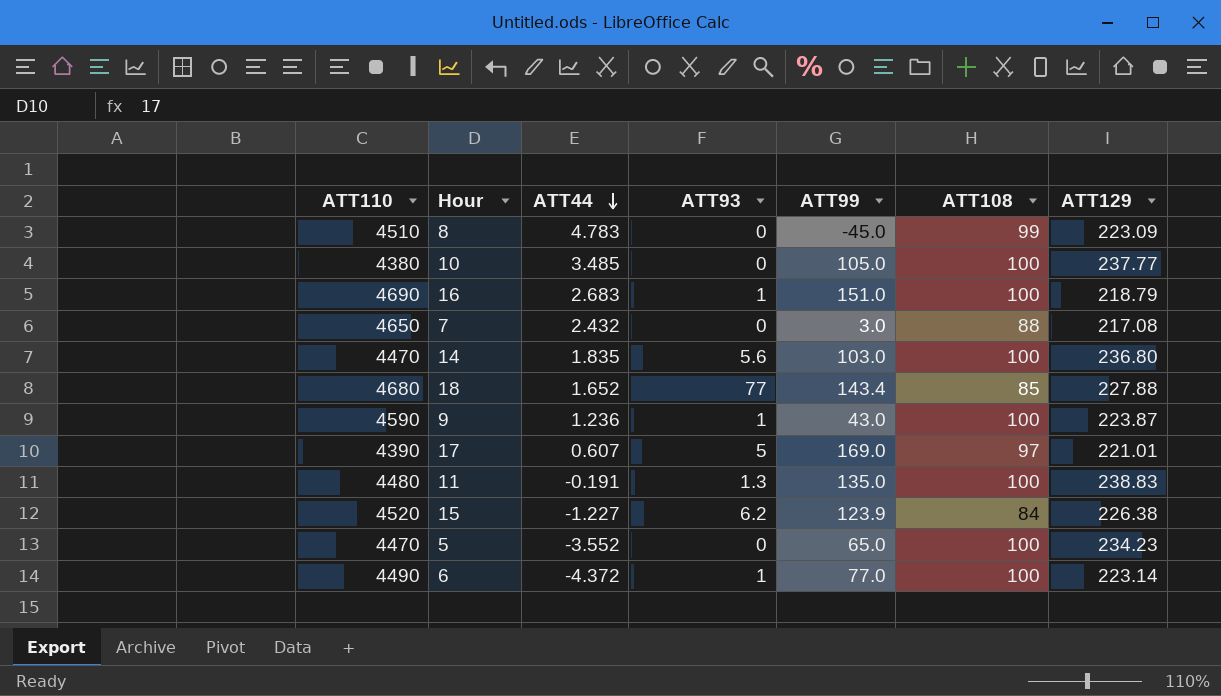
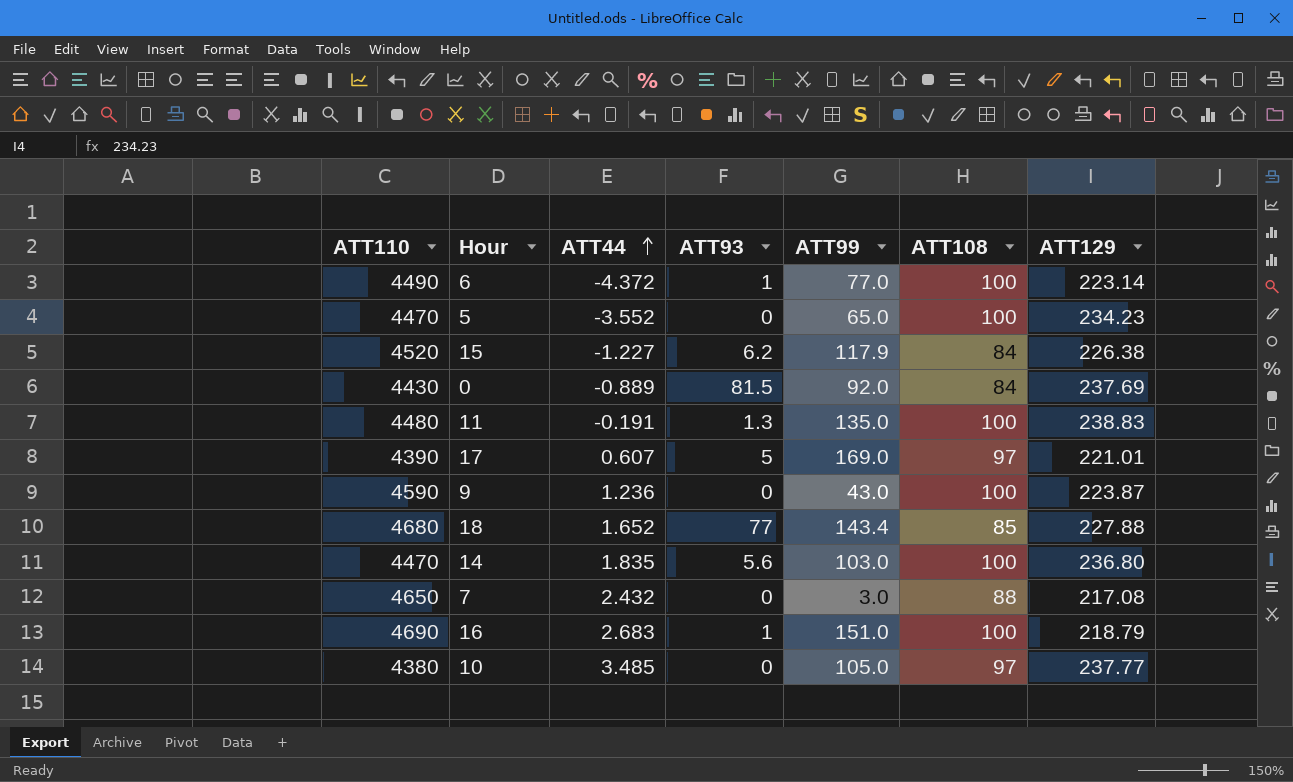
row order: ATT44 descending -> ATT44 ascending
row 8: 4510 | 4.783 | 0 | -45.0 | 99 | 223.09 -> none
15 | ATT99: 123.9 -> 117.9
row 0: none -> 4430 | -0.889 | 81.5 | 92.0 | 84 | 237.69
9 | ATT93: 1 -> 0
10 | ATT108: 100 -> 97

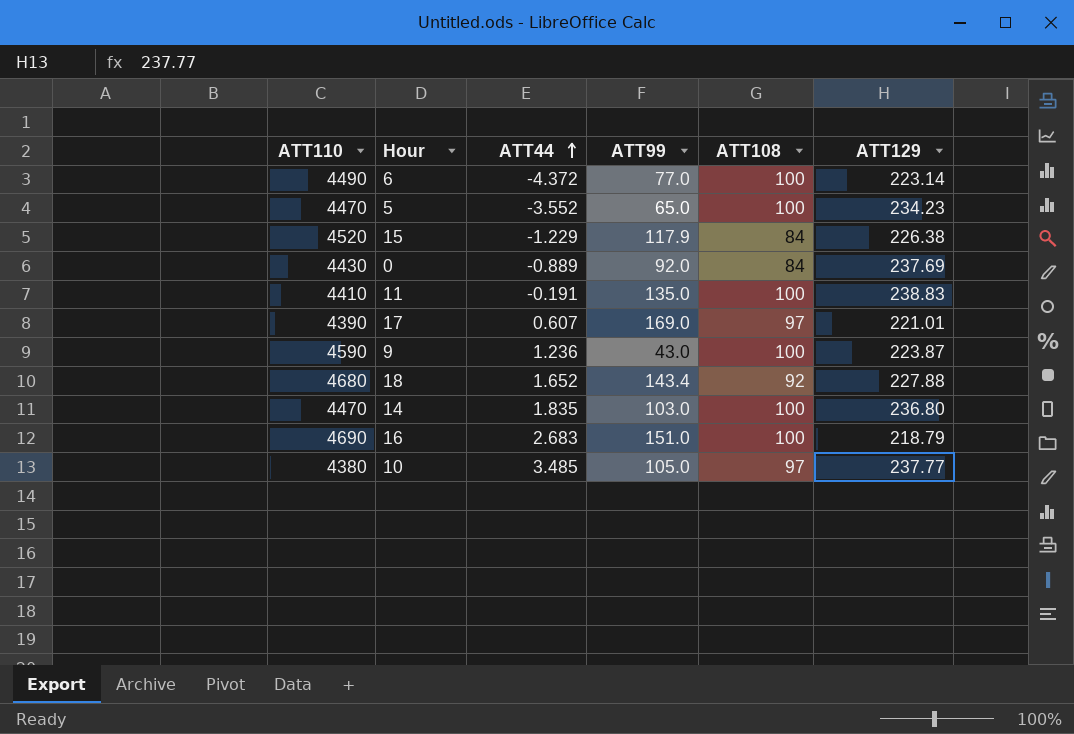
column ATT93 | position: 4 -> none
row 7: 4650 | 2.432 | 0 | 3.0 | 88 | 217.08 -> none
15 | ATT44: -1.227 -> -1.229
11 | ATT110: 4480 -> 4410
18 | ATT108: 85 -> 92

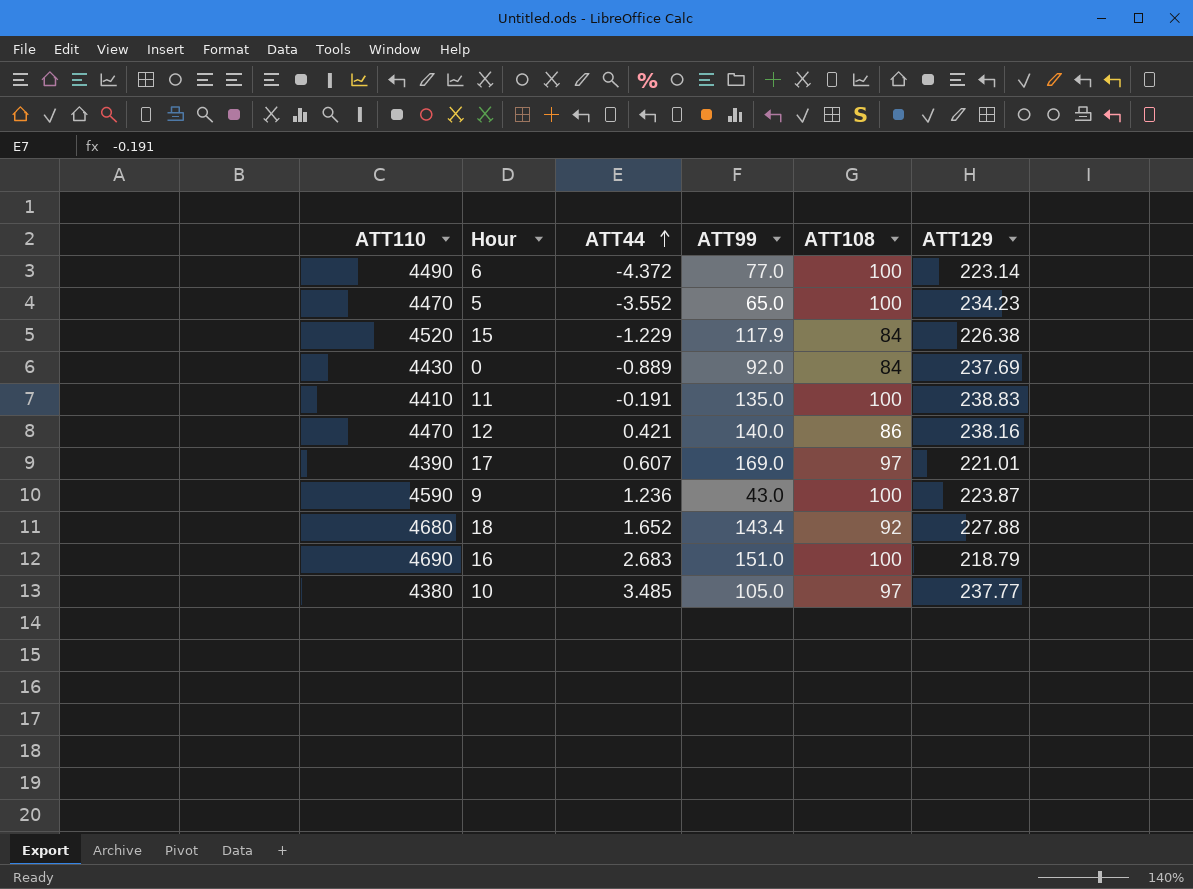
row 14: 4470 | 1.835 | 103.0 | 100 | 236.80 -> none
row 12: none -> 4470 | 0.421 | 140.0 | 86 | 238.16

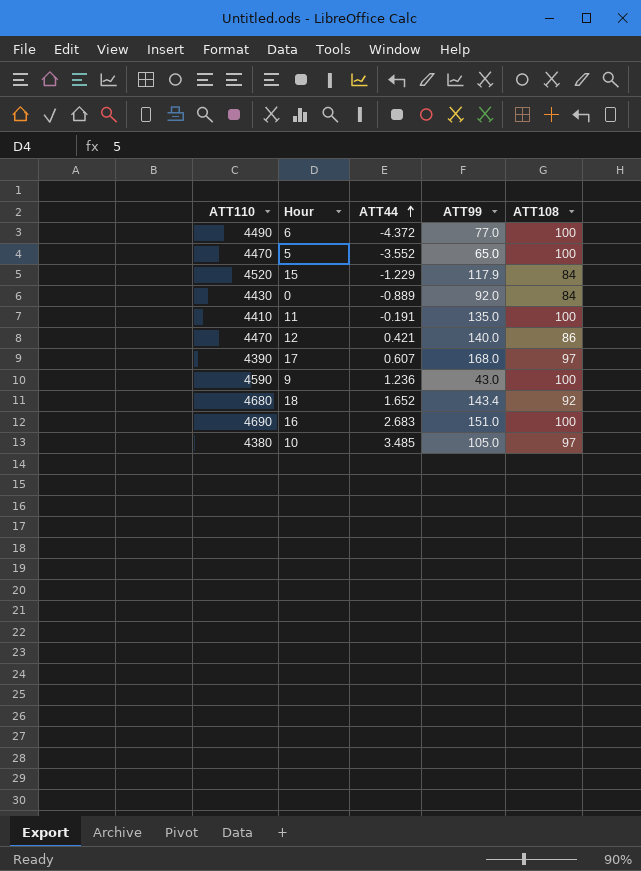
column ATT129 | position: 6 -> none
17 | ATT99: 169.0 -> 168.0

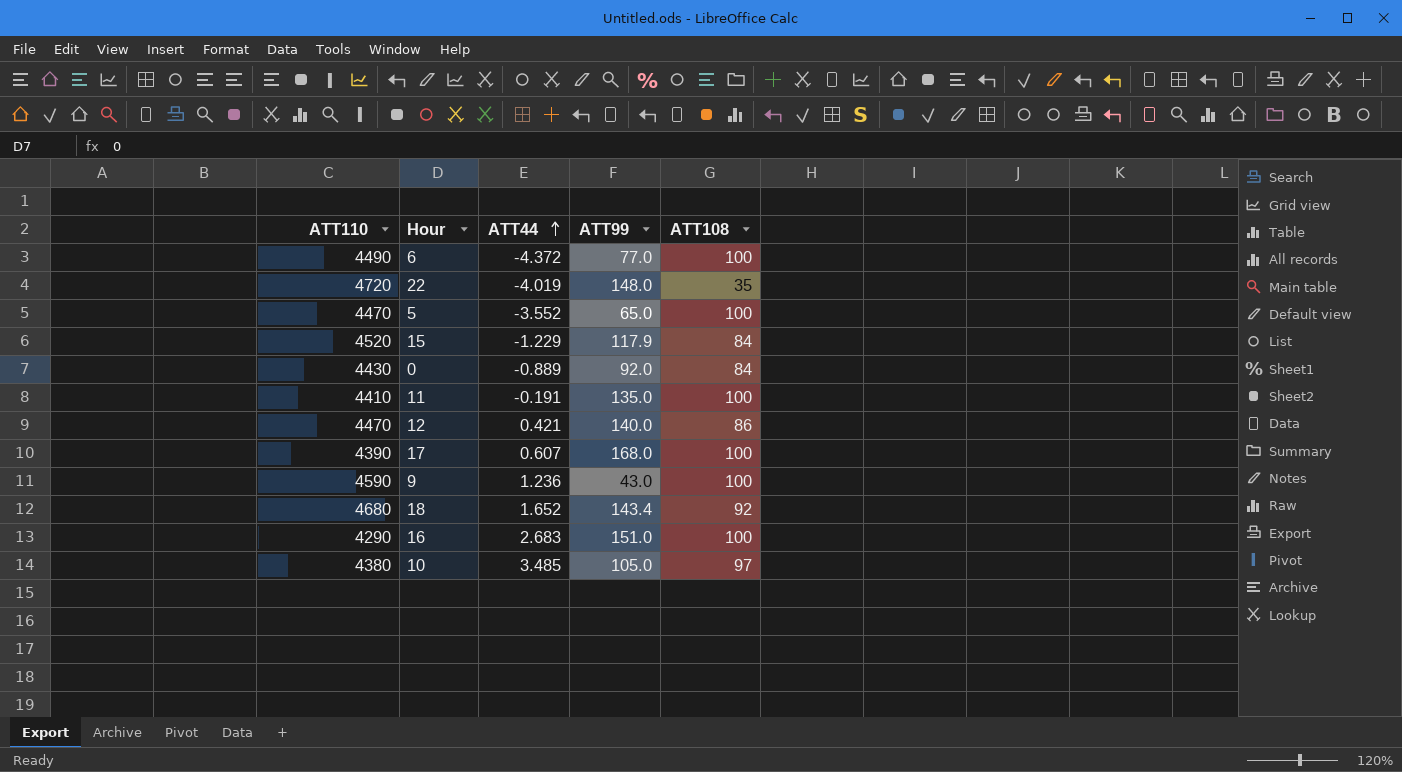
row 22: none -> 4720 | -4.019 | 148.0 | 35
17 | ATT108: 97 -> 100
16 | ATT110: 4690 -> 4290

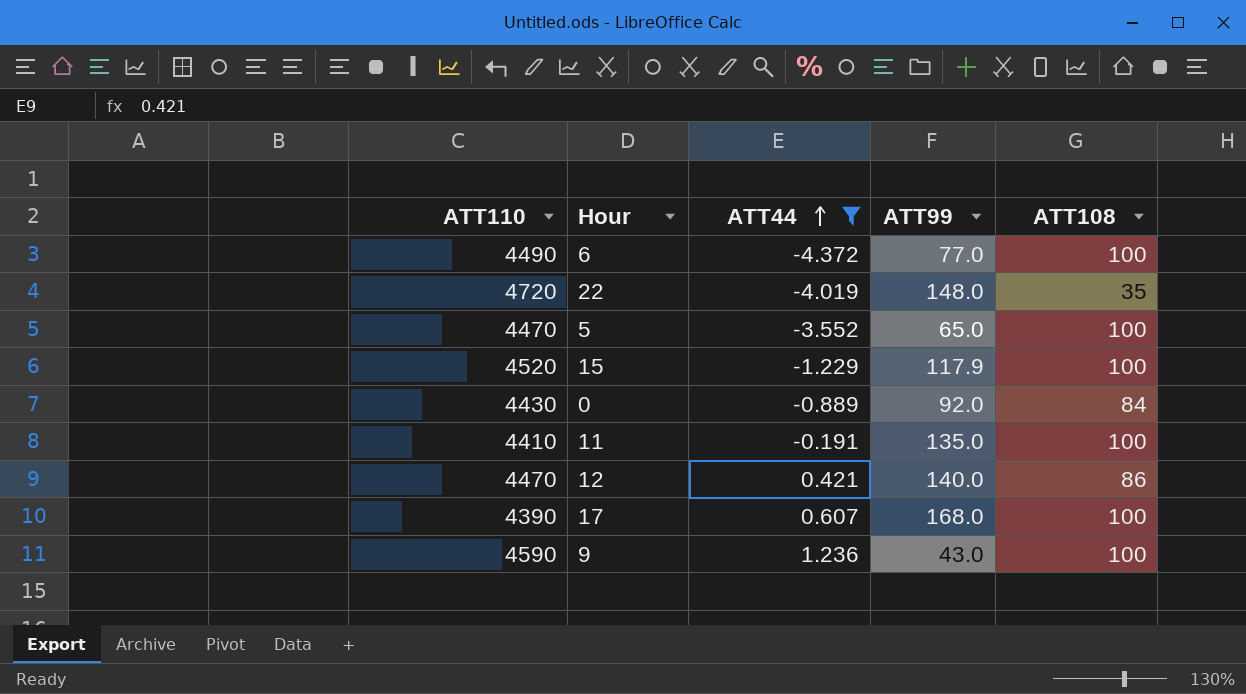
filter: none -> ATT44 <= 1.236
15 | ATT108: 84 -> 100

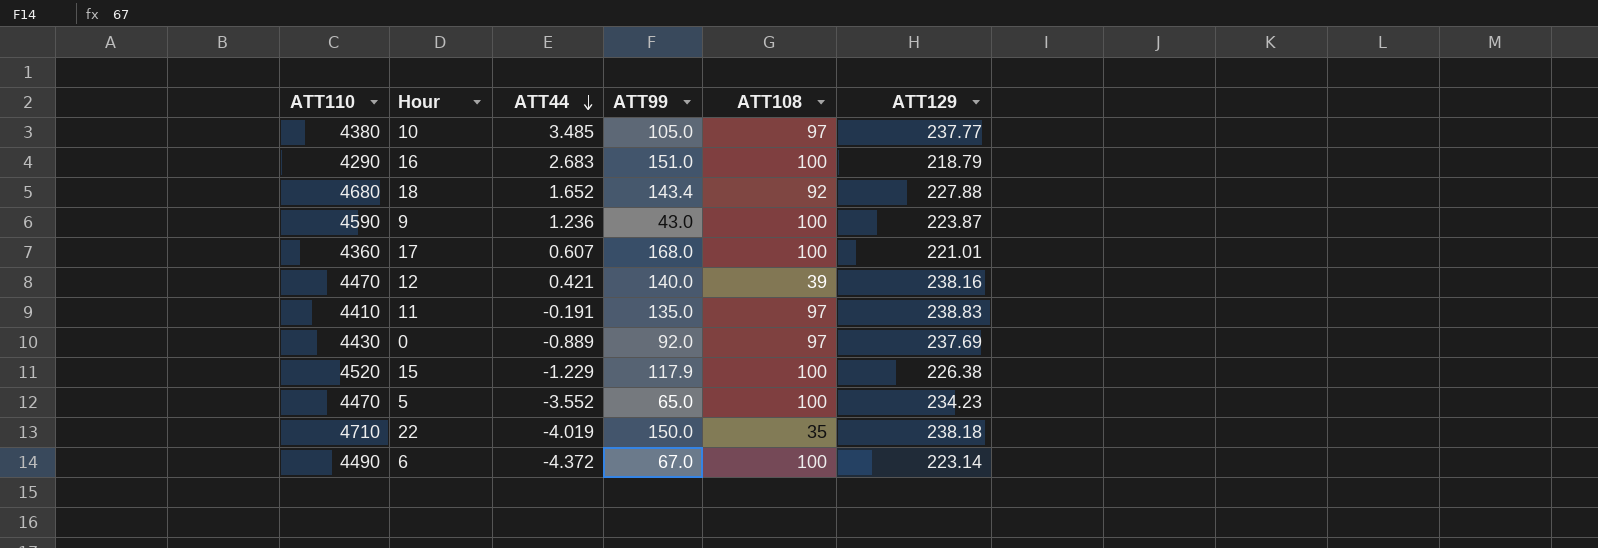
filter: ATT44 <= 1.236 -> none
row order: ATT44 ascending -> ATT44 descending
column ATT129 | position: none -> 6
17 | ATT110: 4390 -> 4360
12 | ATT108: 86 -> 39
11 | ATT108: 100 -> 97
0 | ATT108: 84 -> 97
22 | ATT110: 4720 -> 4710
22 | ATT99: 148.0 -> 150.0
6 | ATT99: 77.0 -> 67.0

